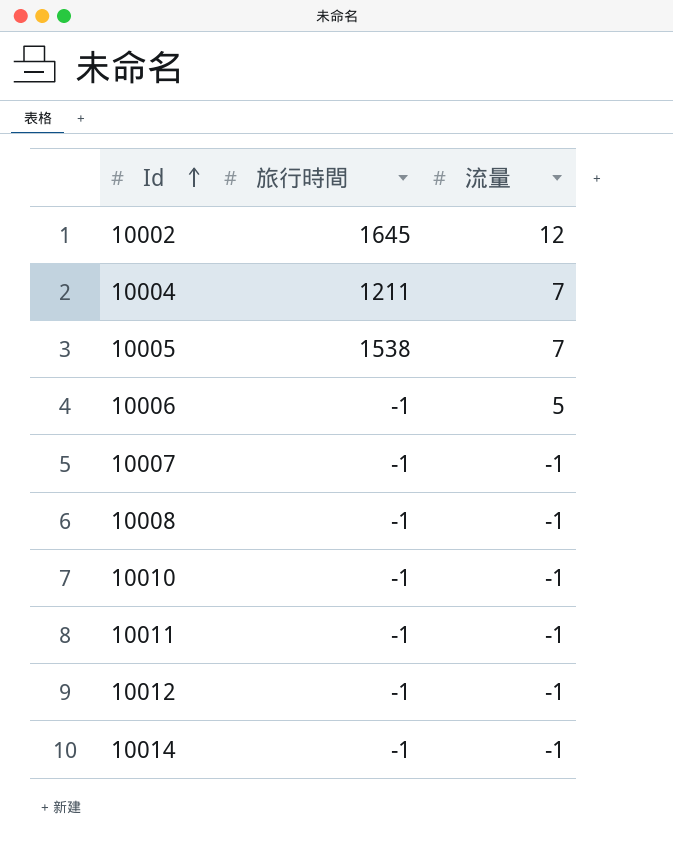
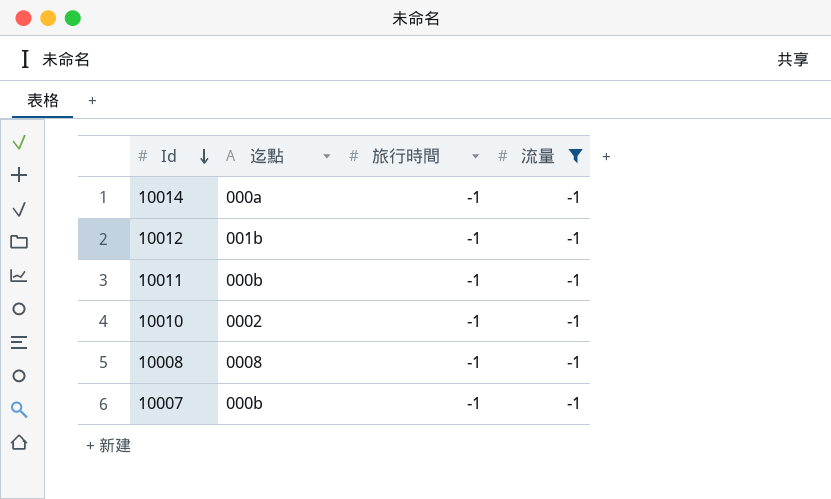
filter: none -> 流量 = -1
row order: Id ascending -> Id descending
column 迄點 | position: none -> 2

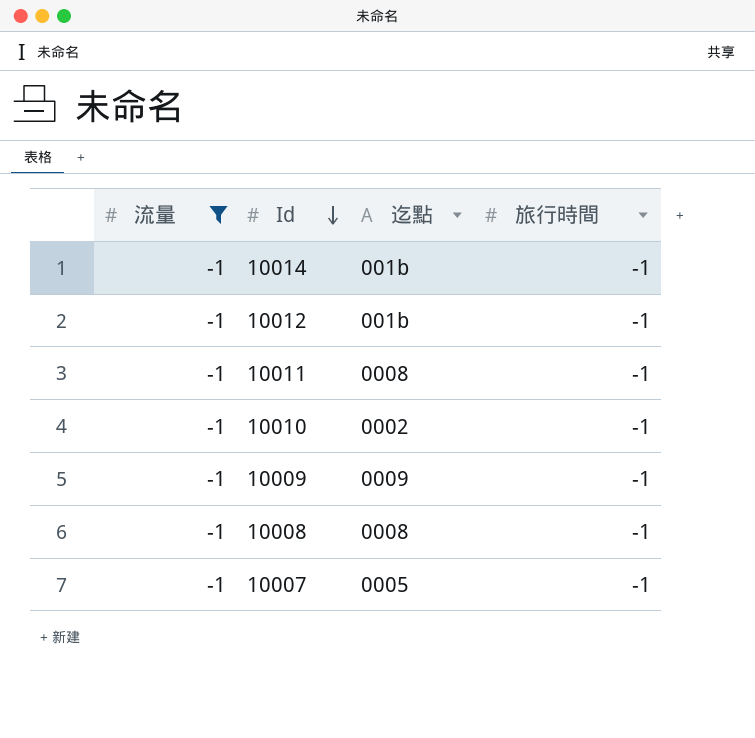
column 流量 | position: 4 -> 1
10014 | 迄點: 000a -> 001b
10011 | 迄點: 000b -> 0008
row 10009: none -> -1 | 0009 | -1
10007 | 迄點: 000b -> 0005

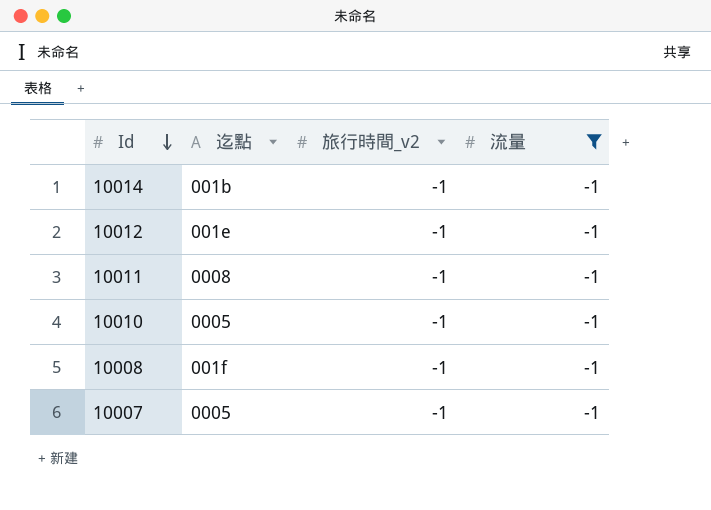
column name: 旅行時間 -> 旅行時間_v2
column 流量 | position: 1 -> 4
row 10009: -1 | 0009 | -1 -> none
10012 | 迄點: 001b -> 001e
10010 | 迄點: 0002 -> 0005
10008 | 迄點: 0008 -> 001f

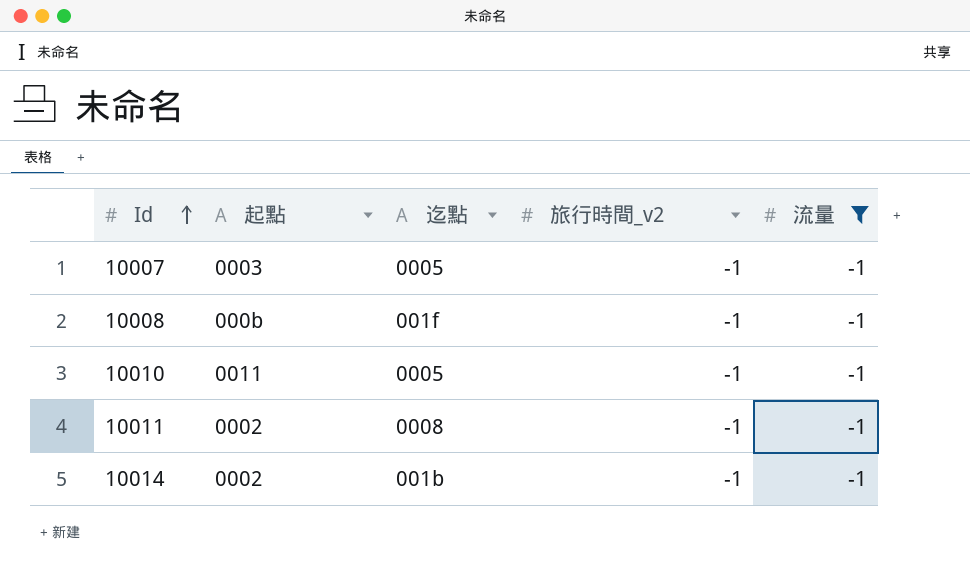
row order: Id descending -> Id ascending
column 起點 | position: none -> 2
row 10012: 001e | -1 | -1 -> none

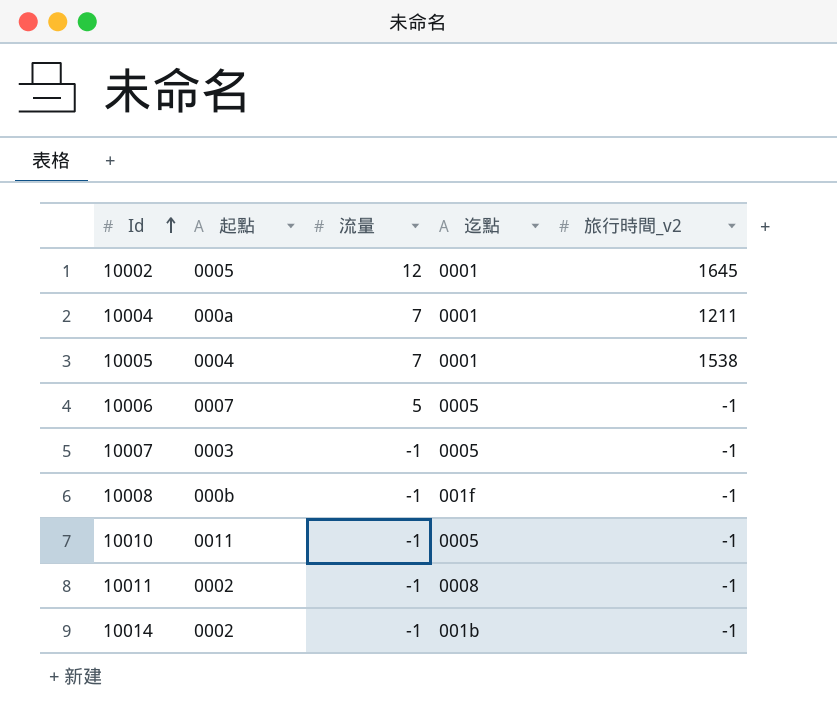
filter: 流量 = -1 -> none
column 流量 | position: 5 -> 3

